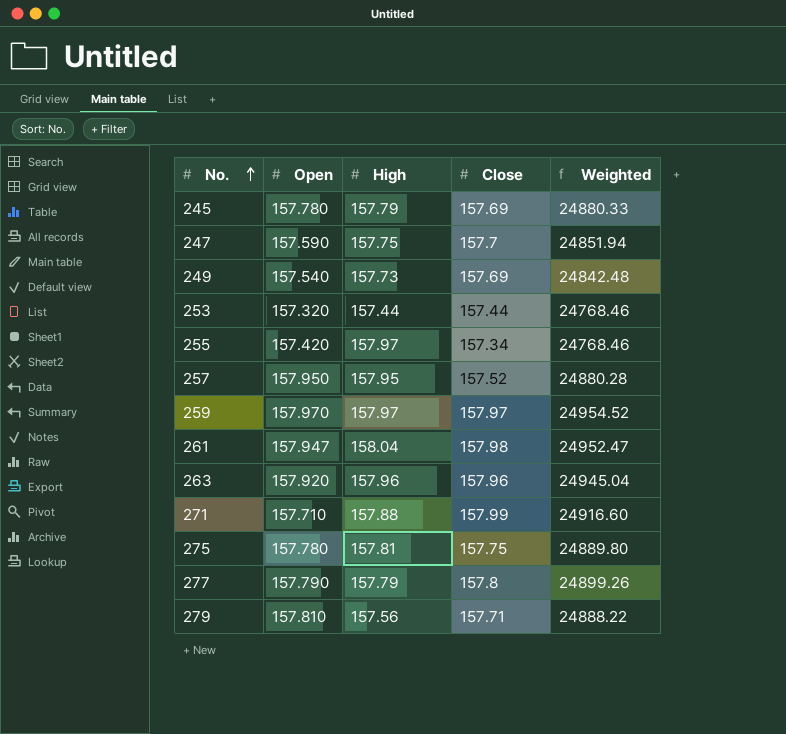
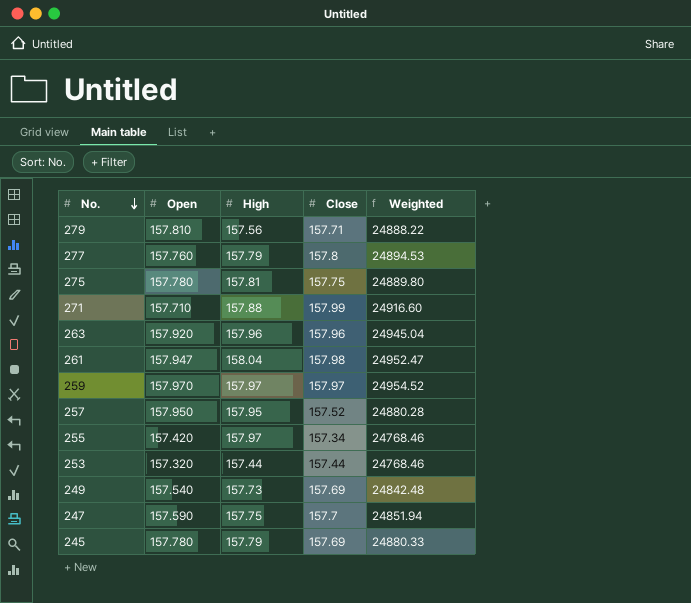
row order: No. ascending -> No. descending
277 | Open: 157.790 -> 157.760
277 | Weighted: 24899.26 -> 24894.53

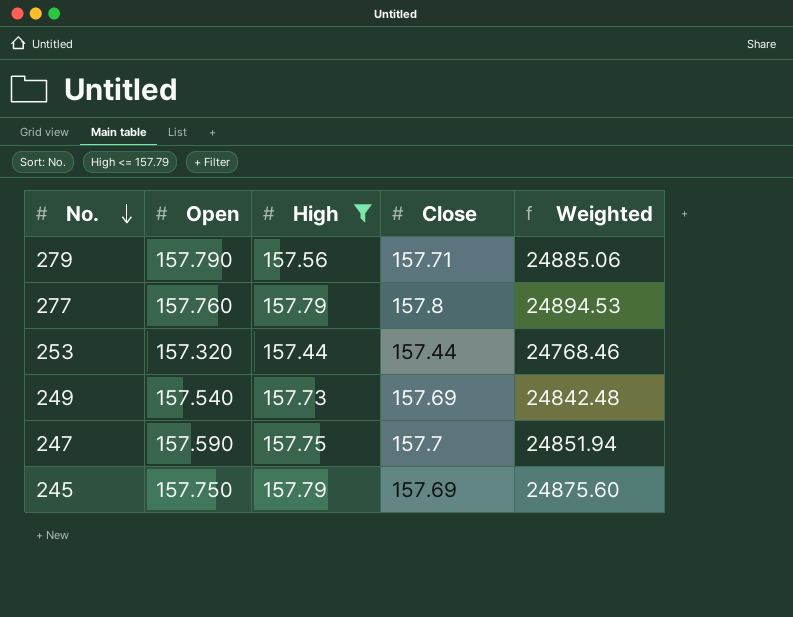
filter: none -> High <= 157.79
279 | Open: 157.810 -> 157.790
279 | Weighted: 24888.22 -> 24885.06
245 | Open: 157.780 -> 157.750
245 | Weighted: 24880.33 -> 24875.60

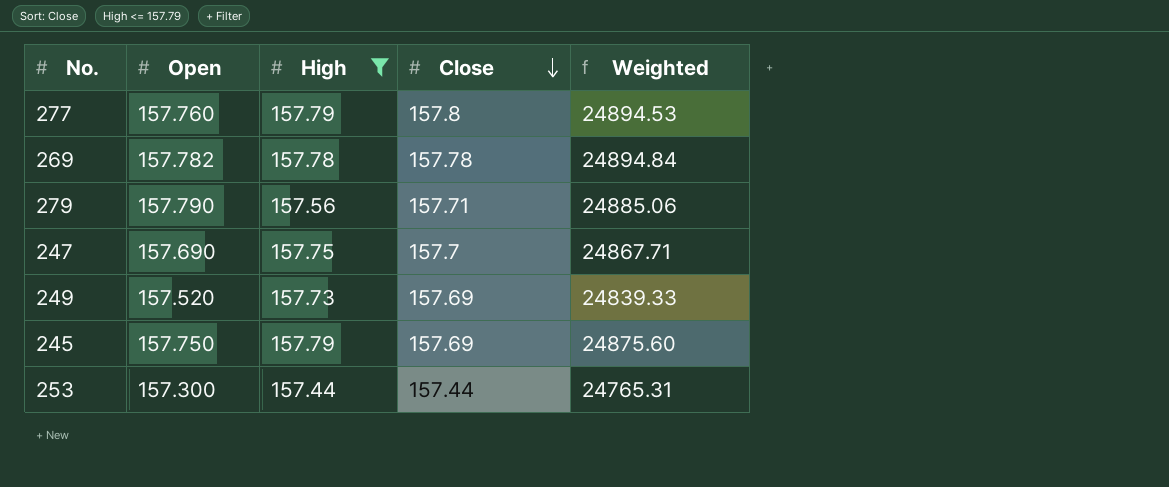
row order: No. descending -> Close descending
row 269: none -> 157.782 | 157.78 | 157.78 | 24894.84
247 | Open: 157.590 -> 157.690
247 | Weighted: 24851.94 -> 24867.71
249 | Open: 157.540 -> 157.520
249 | Weighted: 24842.48 -> 24839.33
253 | Open: 157.320 -> 157.300
253 | Weighted: 24768.46 -> 24765.31

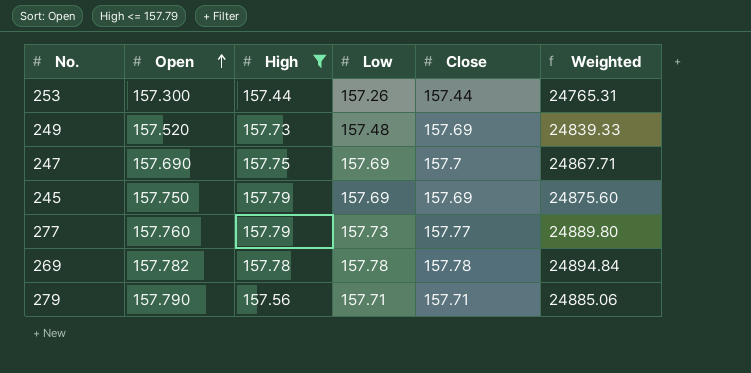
row order: Close descending -> Open ascending
column Low | position: none -> 4
277 | Close: 157.8 -> 157.77
277 | Weighted: 24894.53 -> 24889.80

